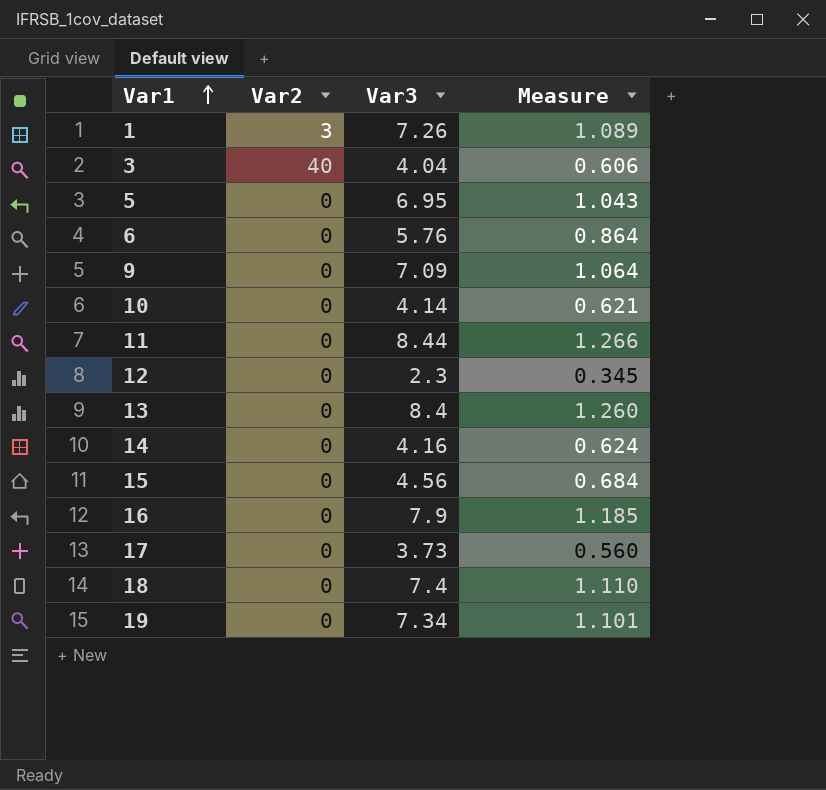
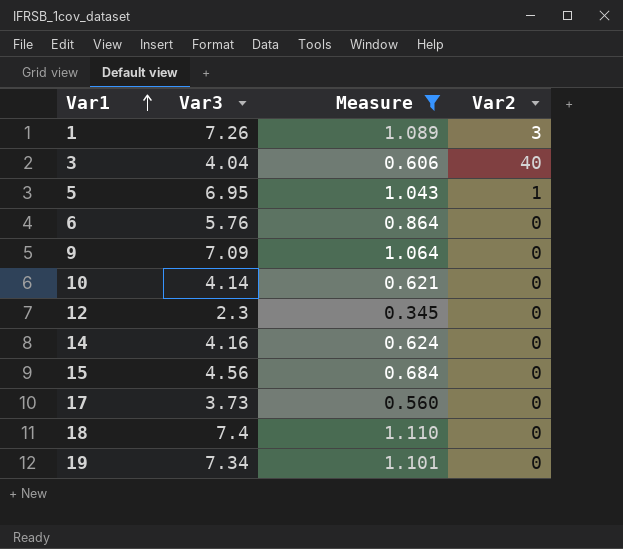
filter: none -> Measure <= 1.110
column Var2 | position: 2 -> 4
5 | Var2: 0 -> 1

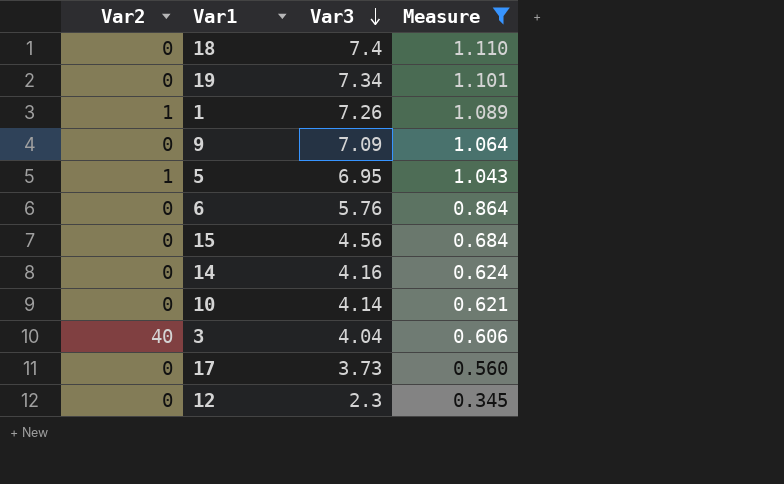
row order: Var1 ascending -> Var3 descending
column Var2 | position: 4 -> 1
1 | Var2: 3 -> 1

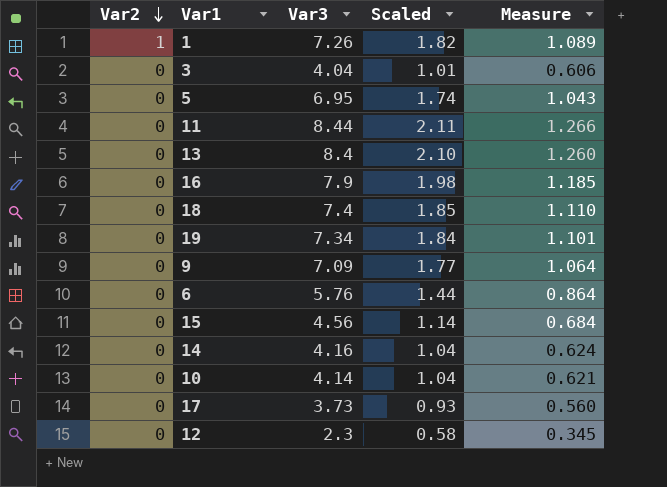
filter: Measure <= 1.110 -> none
row order: Var3 descending -> Var2 descending
column Scaled | formula: none -> [Var3] * 0.25
3 | Var2: 40 -> 0
5 | Var2: 1 -> 0

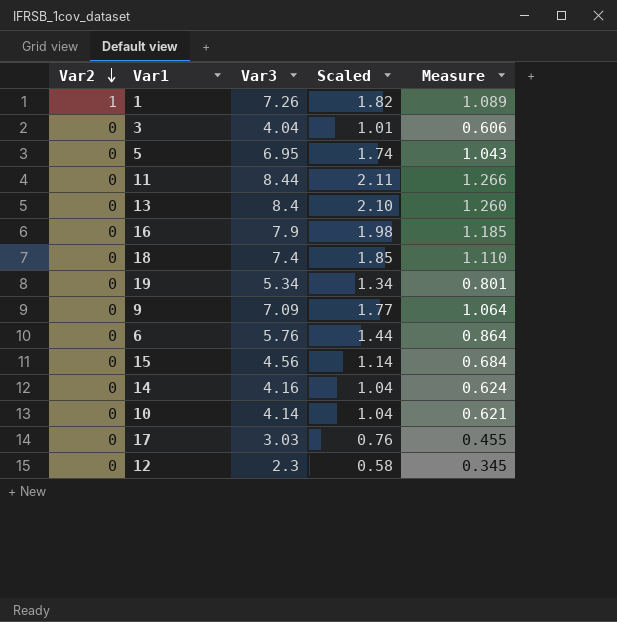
19 | Var3: 7.34 -> 5.34
19 | Scaled: 1.84 -> 1.34
19 | Measure: 1.101 -> 0.801
17 | Var3: 3.73 -> 3.03
17 | Scaled: 0.93 -> 0.76
17 | Measure: 0.560 -> 0.455

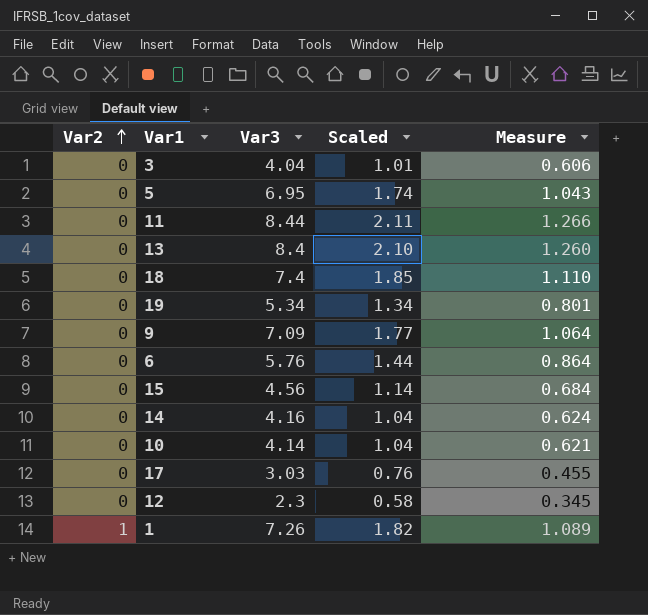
row order: Var2 descending -> Var2 ascending
row 16: 0 | 7.9 | 1.98 | 1.185 -> none

